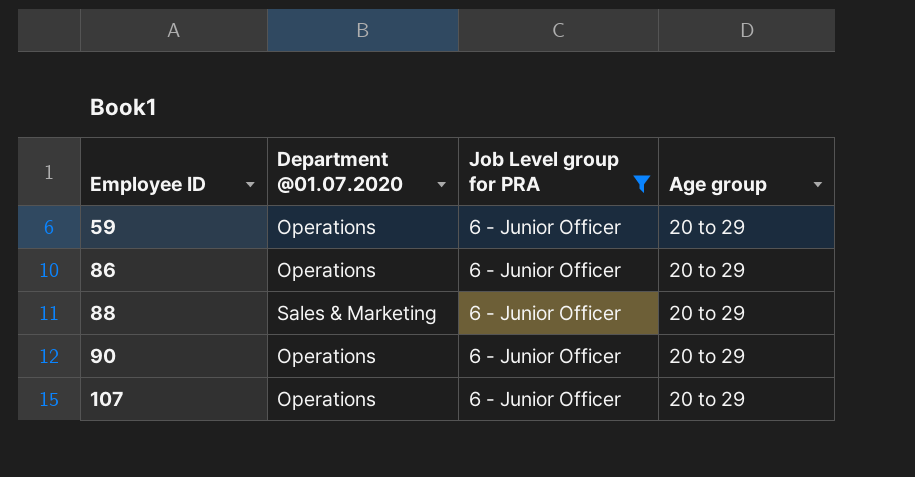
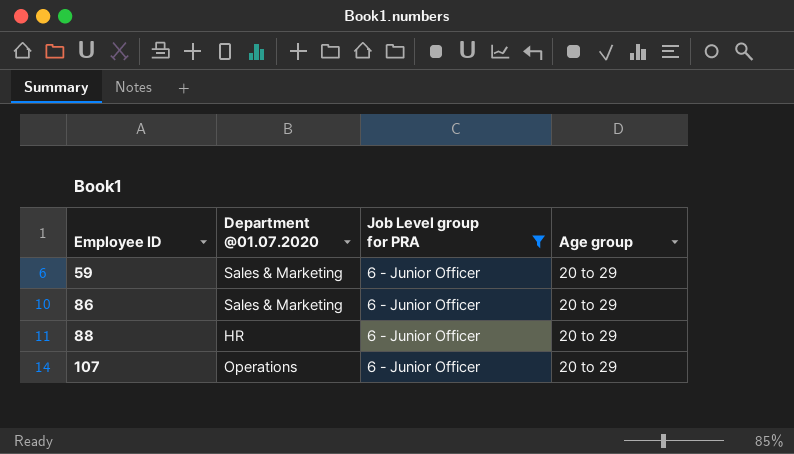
row 90: Operations | 6 - Junior Officer | 20 to 29 -> none
59 | Department @01.07.2020: Operations -> Sales & Marketing
86 | Department @01.07.2020: Operations -> Sales & Marketing
88 | Department @01.07.2020: Sales & Marketing -> HR

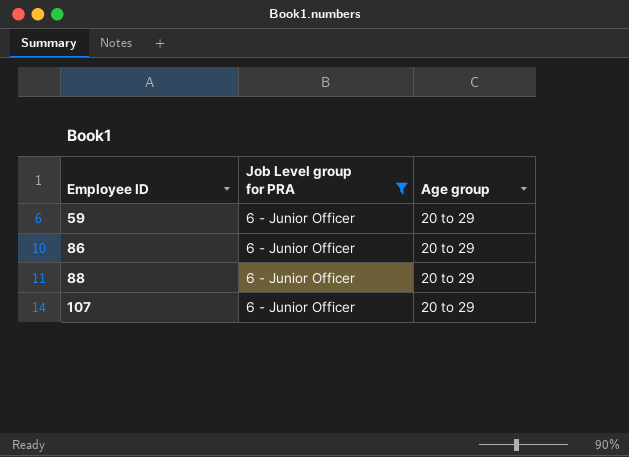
column Department @01.07.2020 | position: 2 -> none

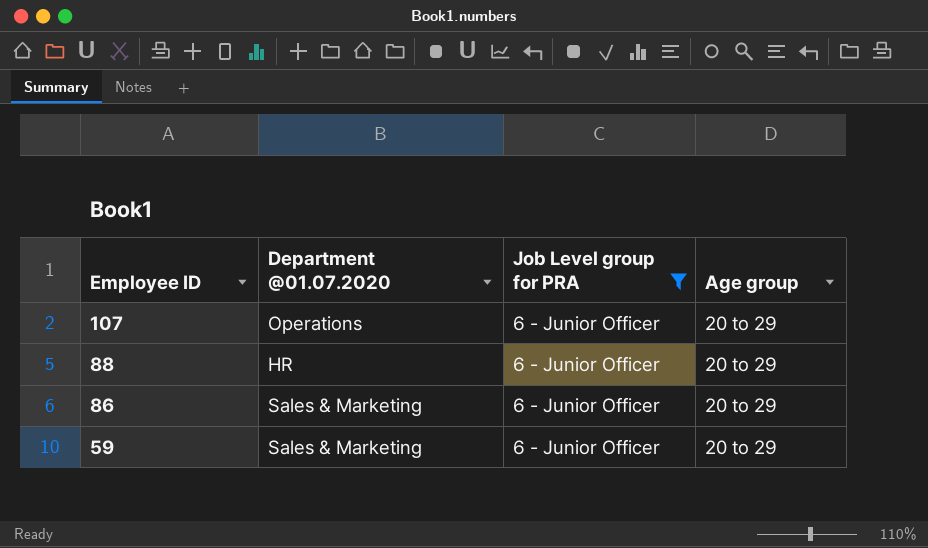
row order: Employee ID ascending -> Employee ID descending
column Department @01.07.2020 | position: none -> 2

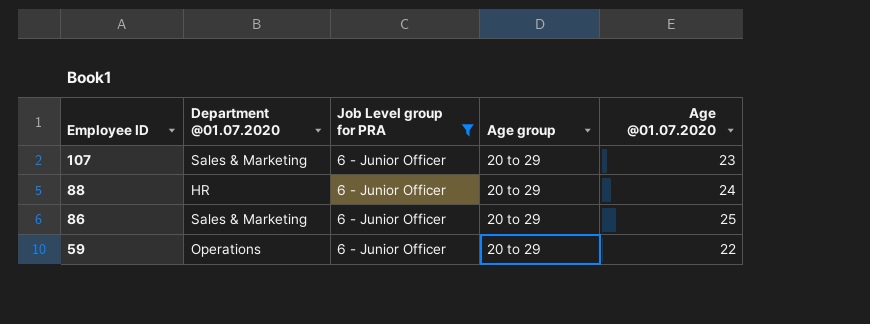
column Age @01.07.2020 | position: none -> 5
107 | Department @01.07.2020: Operations -> Sales & Marketing
59 | Department @01.07.2020: Sales & Marketing -> Operations

